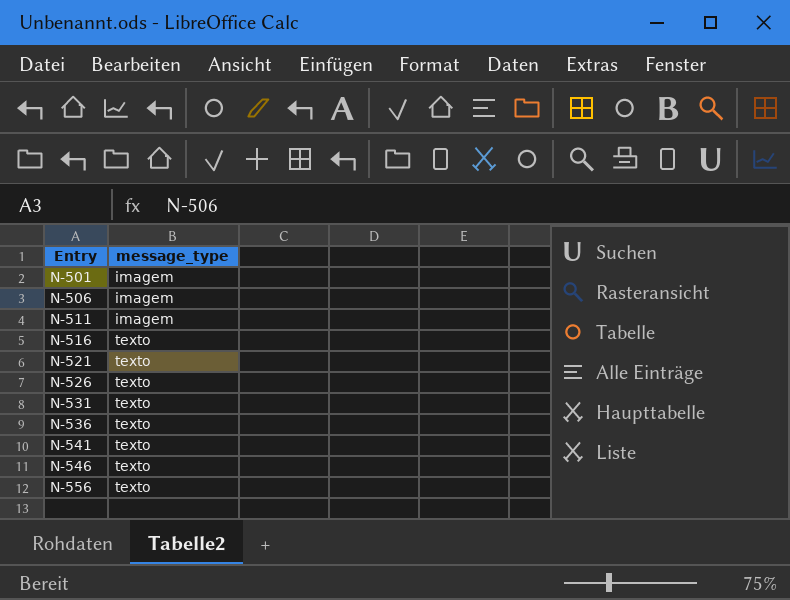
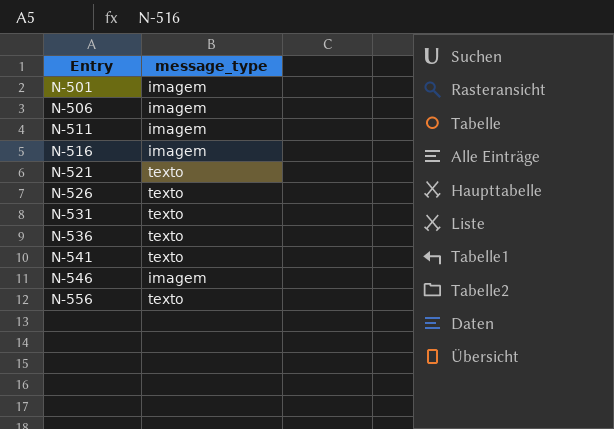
N-516 | message_type: texto -> imagem
N-546 | message_type: texto -> imagem

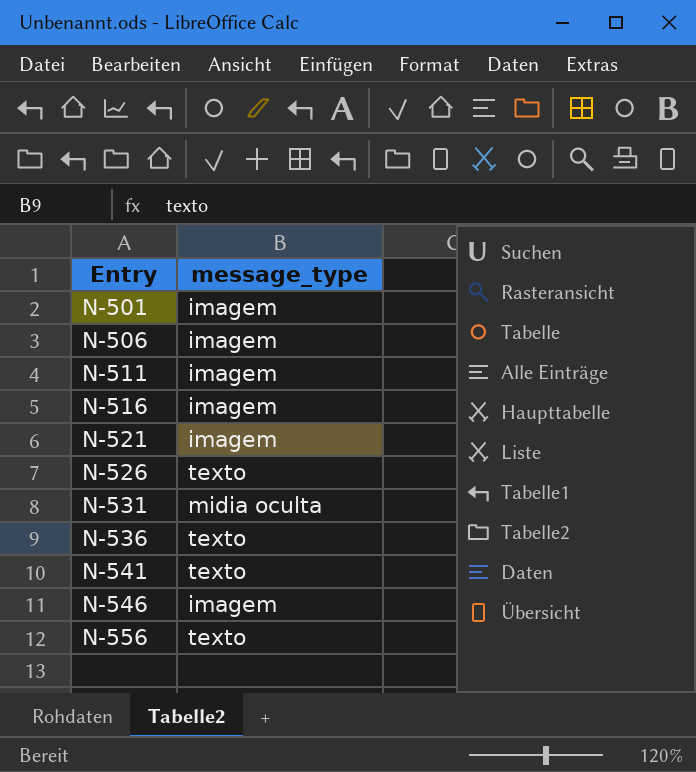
N-521 | message_type: texto -> imagem
N-531 | message_type: texto -> midia oculta

